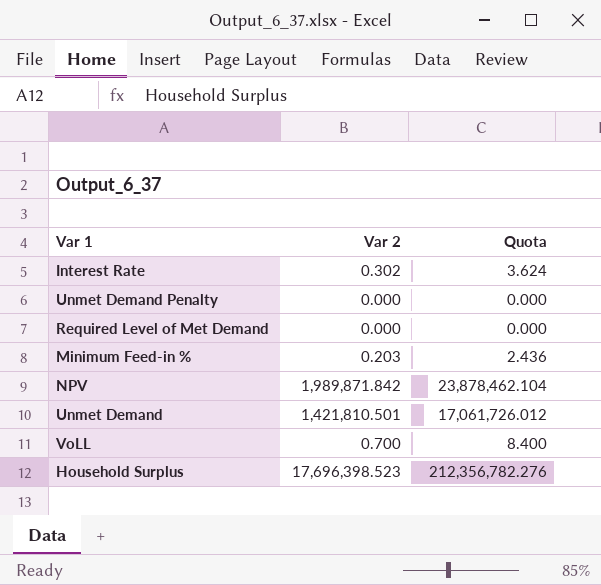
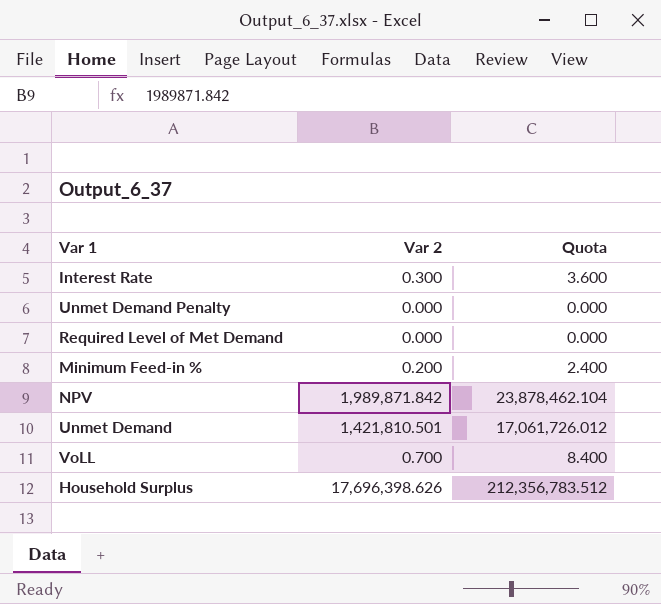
Interest Rate | Var 2: 0.302 -> 0.300
Interest Rate | Quota: 3.624 -> 3.600
Minimum Feed-in % | Var 2: 0.203 -> 0.200
Minimum Feed-in % | Quota: 2.436 -> 2.400
Household Surplus | Var 2: 17,696,398.523 -> 17,696,398.626
Household Surplus | Quota: 212,356,782.276 -> 212,356,783.512

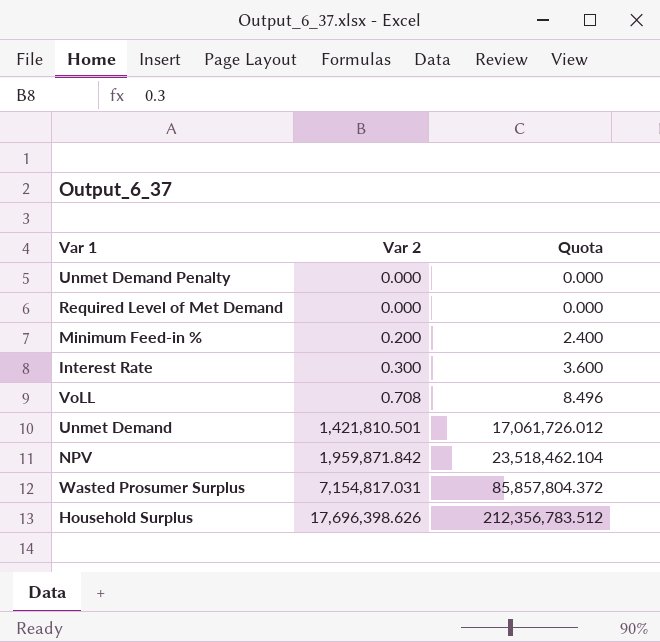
row order: none -> Var 2 ascending
VoLL | Var 2: 0.700 -> 0.708
VoLL | Quota: 8.400 -> 8.496
NPV | Var 2: 1,989,871.842 -> 1,959,871.842
NPV | Quota: 23,878,462.104 -> 23,518,462.104
row Wasted Prosumer Surplus: none -> 7,154,817.031 | 85,857,804.372

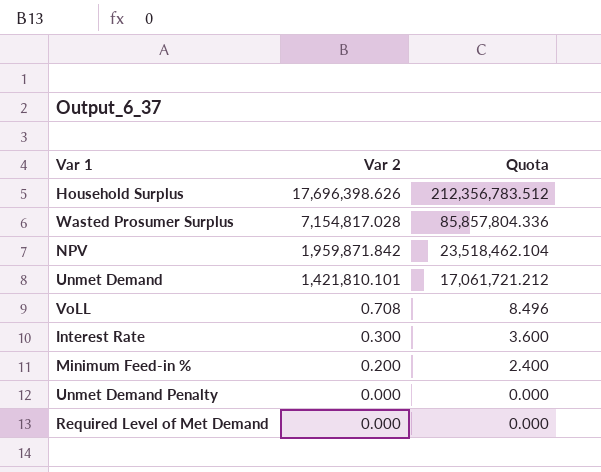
row order: Var 2 ascending -> Var 2 descending
Wasted Prosumer Surplus | Var 2: 7,154,817.031 -> 7,154,817.028
Wasted Prosumer Surplus | Quota: 85,857,804.372 -> 85,857,804.336
Unmet Demand | Var 2: 1,421,810.501 -> 1,421,810.101
Unmet Demand | Quota: 17,061,726.012 -> 17,061,721.212

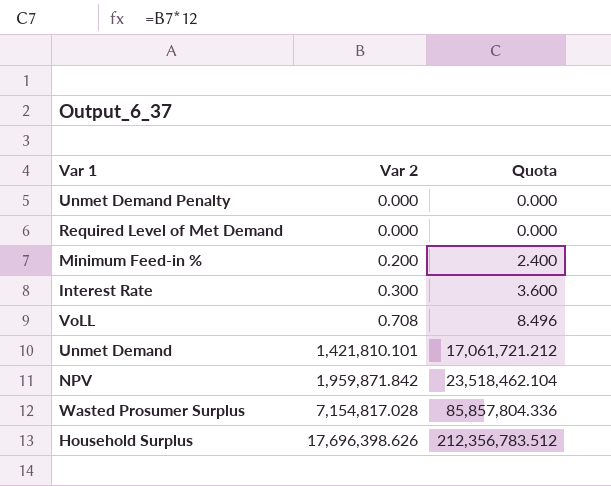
row order: Var 2 descending -> Var 2 ascending

